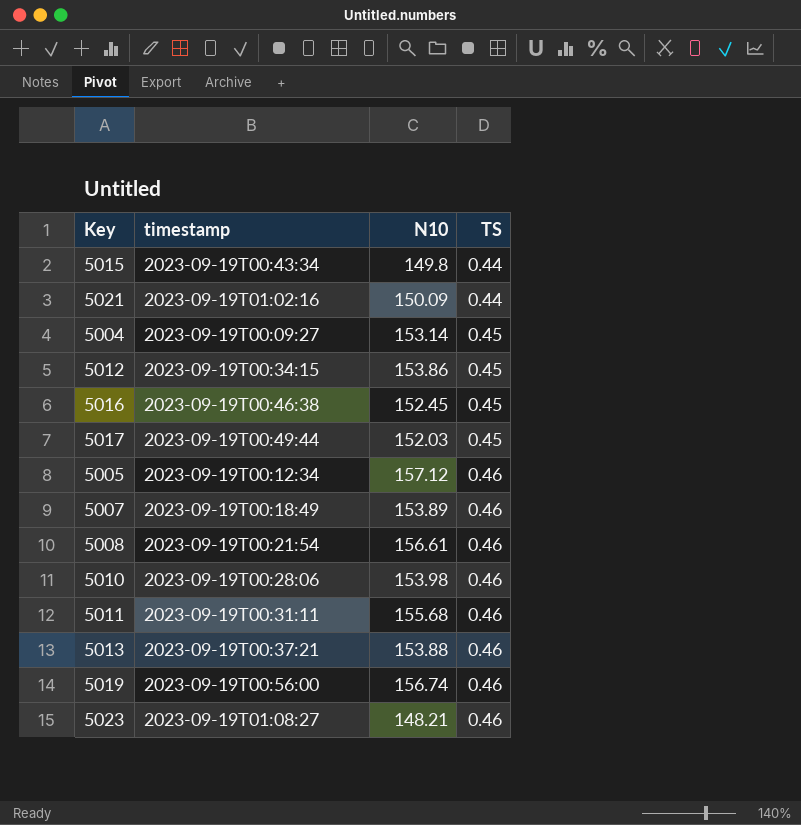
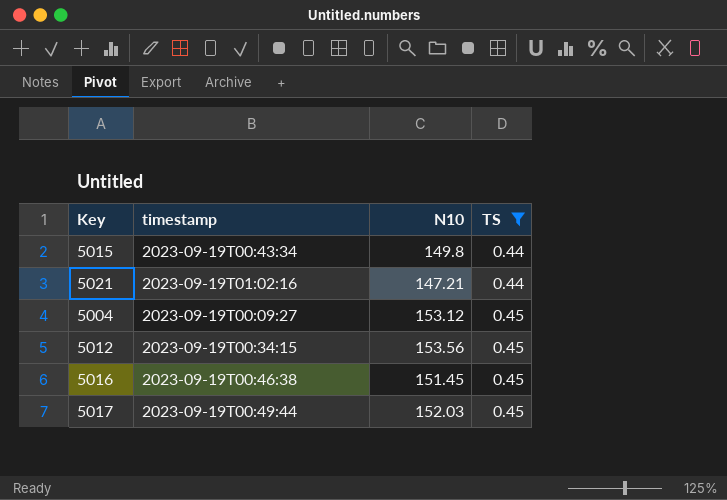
filter: none -> TS != 0.46
5021 | N10: 150.09 -> 147.21
5004 | N10: 153.14 -> 153.12
5012 | N10: 153.86 -> 153.56
5016 | N10: 152.45 -> 151.45

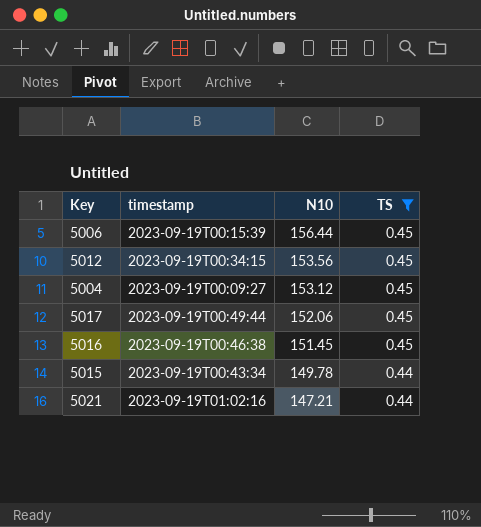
row order: TS ascending -> N10 descending
row 5006: none -> 2023-09-19T00:15:39 | 156.44 | 0.45
5017 | N10: 152.03 -> 152.06
5015 | N10: 149.8 -> 149.78

